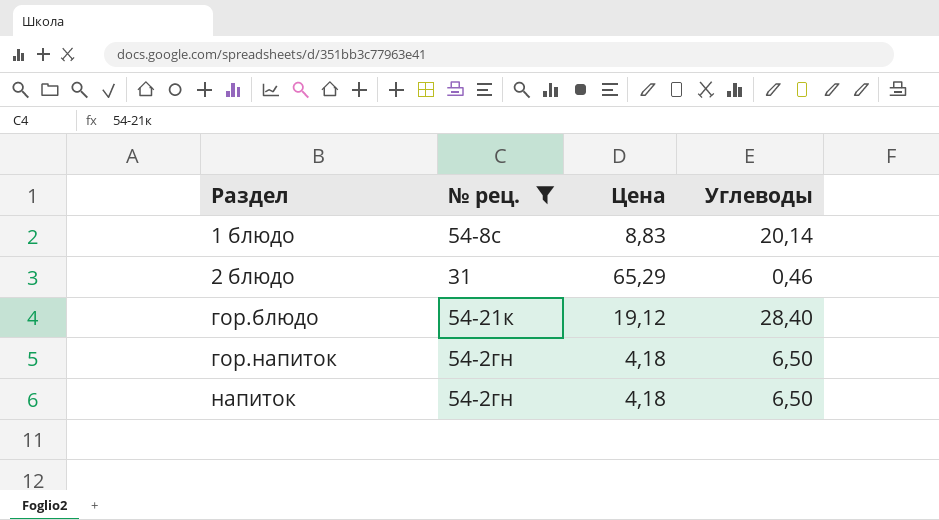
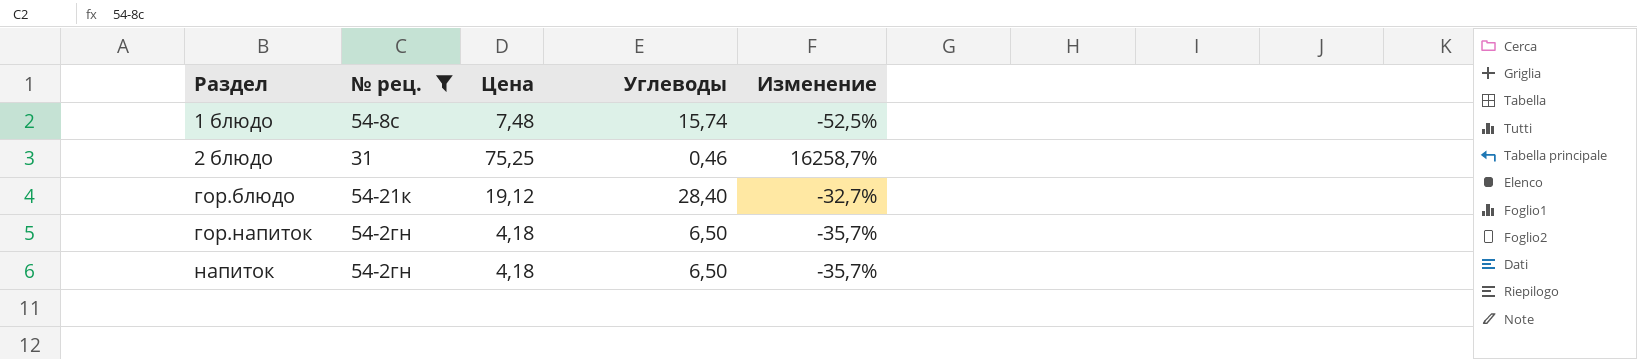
column Изменение | formula: none -> ([Цена] - [Углеводы]) / [Углеводы]
1 блюдо | Цена: 8,83 -> 7,48
1 блюдо | Углеводы: 20,14 -> 15,74
2 блюдо | Цена: 65,29 -> 75,25

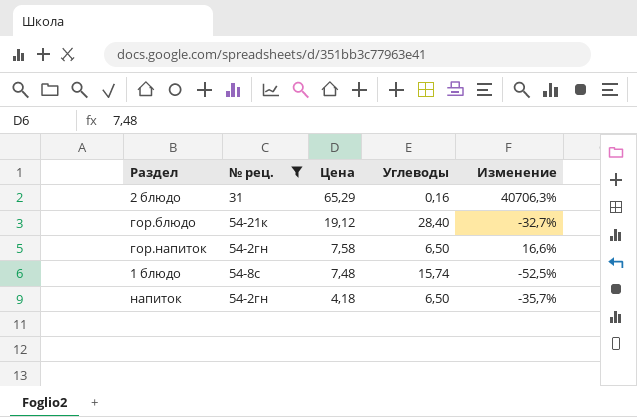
row order: Раздел ascending -> Цена descending
2 блюдо | Цена: 75,25 -> 65,29
2 блюдо | Углеводы: 0,46 -> 0,16
2 блюдо | Изменение: 16258,7% -> 40706,3%
гор.напиток | Цена: 4,18 -> 7,58
гор.напиток | Изменение: -35,7% -> 16,6%

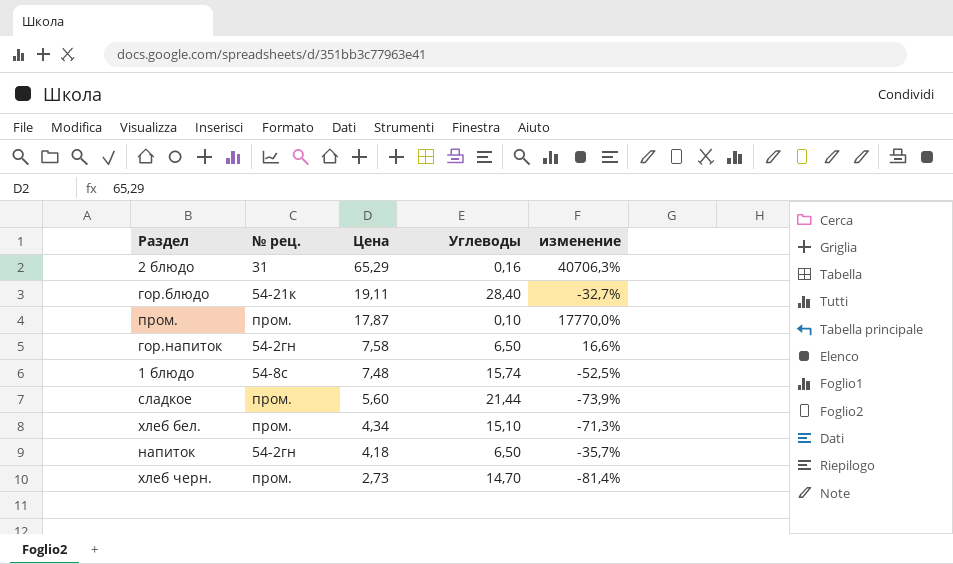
filter: № рец. != пром. -> none
column name: Изменение -> изменение
гор.блюдо | Цена: 19,12 -> 19,11

